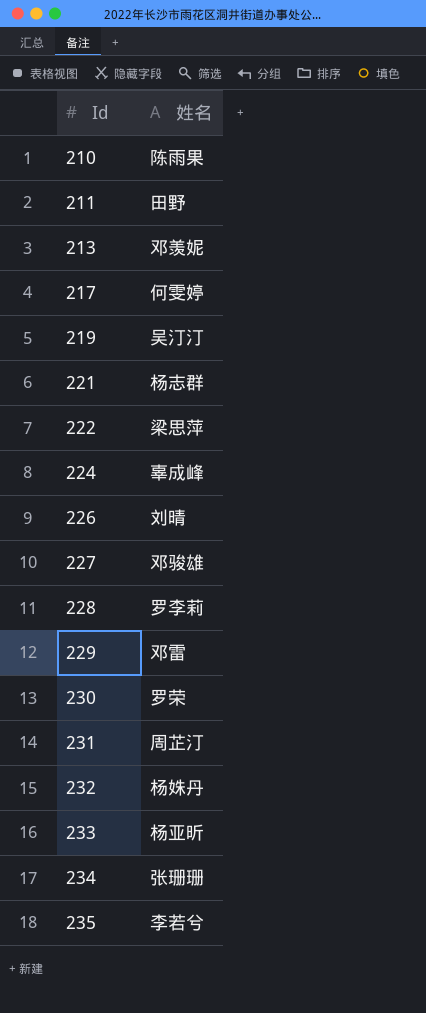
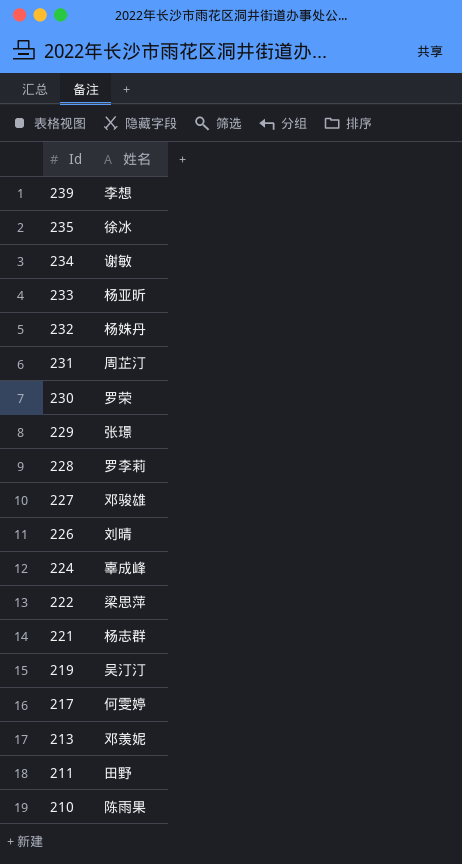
row order: Id ascending -> Id descending
row 239: none -> 李想
235 | 姓名: 李若兮 -> 徐冰
234 | 姓名: 张珊珊 -> 谢敏
229 | 姓名: 邓雷 -> 张璟

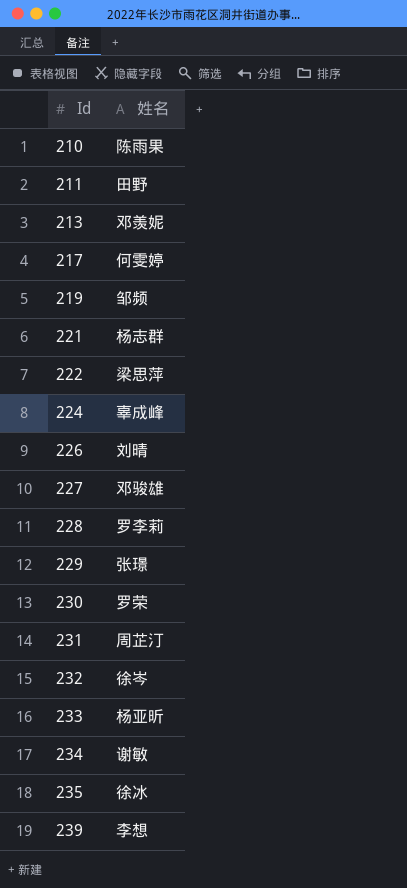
row order: Id descending -> Id ascending
219 | 姓名: 吴汀汀 -> 邹频
232 | 姓名: 杨姝丹 -> 徐岑

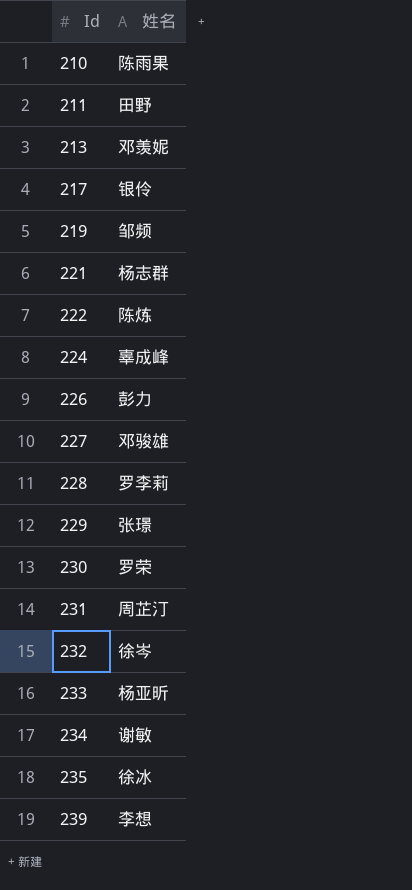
217 | 姓名: 何雯婷 -> 银伶
222 | 姓名: 梁思萍 -> 陈炼
226 | 姓名: 刘晴 -> 彭力

